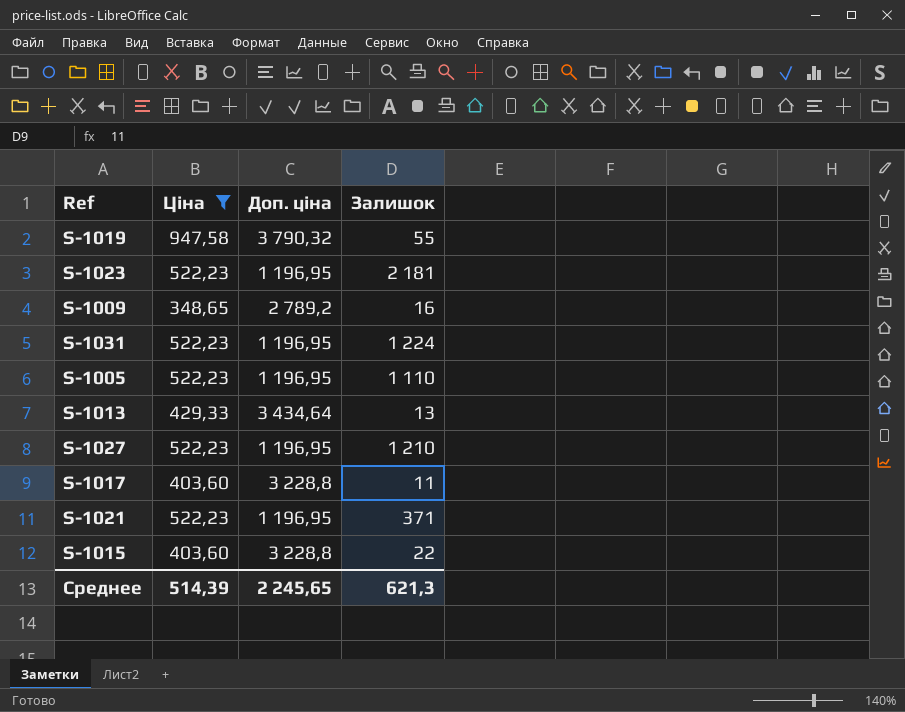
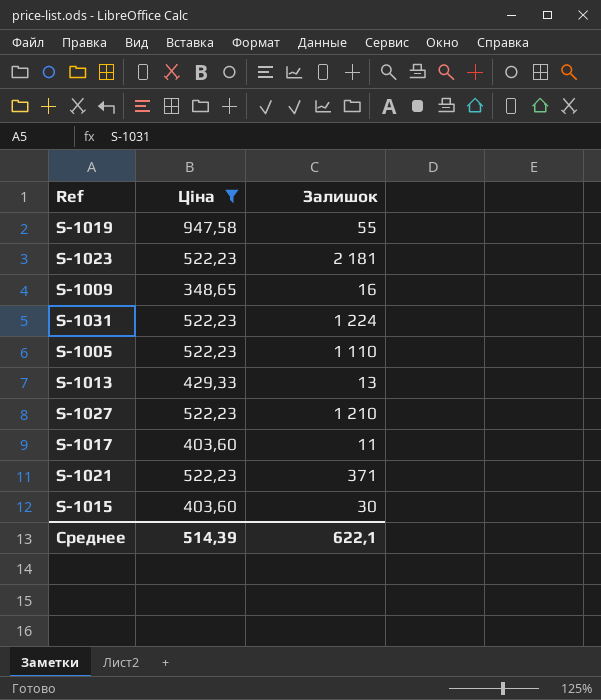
column Доп. ціна | position: 3 -> none
S-1015 | Залишок: 22 -> 30
Среднее | Залишок: 621,3 -> 622,1

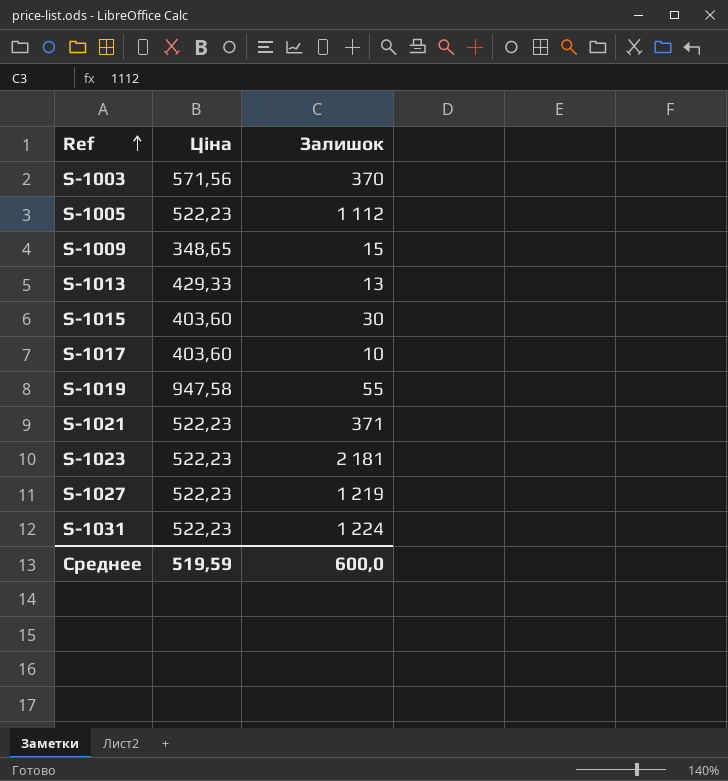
filter: Ціна != 571,56 -> none
row order: none -> Ref ascending
S-1005 | Залишок: 1 110 -> 1 112
S-1009 | Залишок: 16 -> 15
S-1017 | Залишок: 11 -> 10
S-1027 | Залишок: 1 210 -> 1 219
Среднее | Ціна: 514,39 -> 519,59
Среднее | Залишок: 622,1 -> 600,0

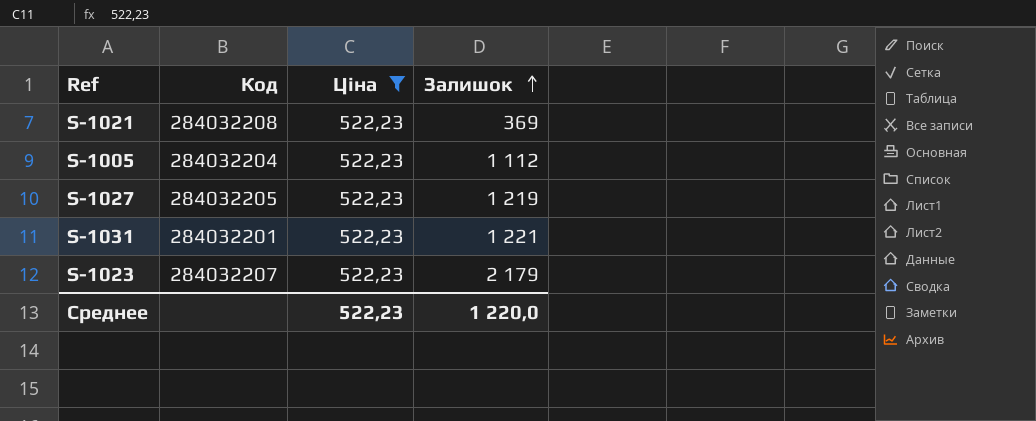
filter: none -> Ціна = 522,23
row order: Ref ascending -> Залишок ascending
column Код | position: none -> 2
S-1021 | Залишок: 371 -> 369
S-1031 | Залишок: 1 224 -> 1 221
S-1023 | Залишок: 2 181 -> 2 179
Среднее | Ціна: 519,59 -> 522,23
Среднее | Залишок: 600,0 -> 1 220,0

